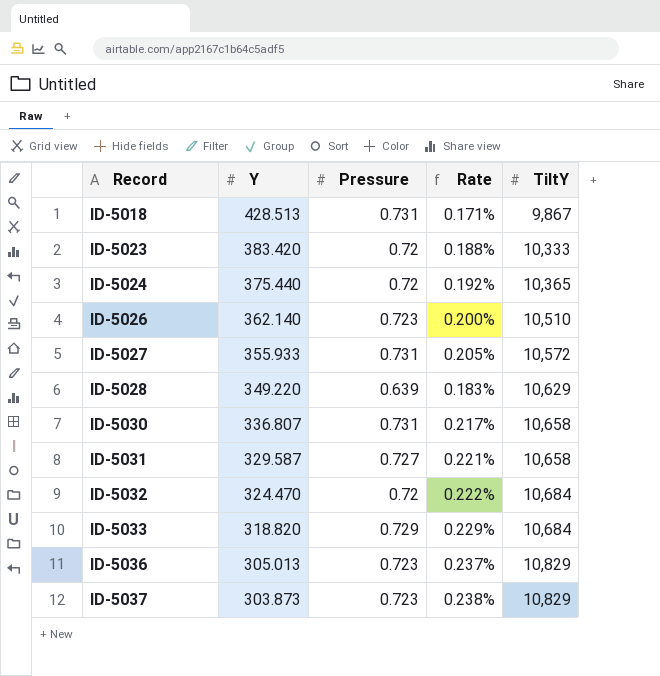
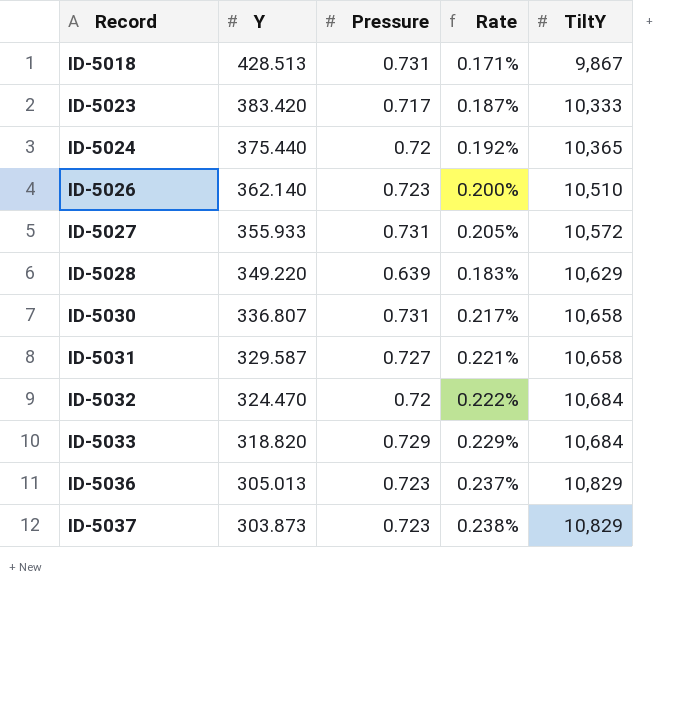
ID-5023 | Pressure: 0.72 -> 0.717
ID-5023 | Rate: 0.188% -> 0.187%

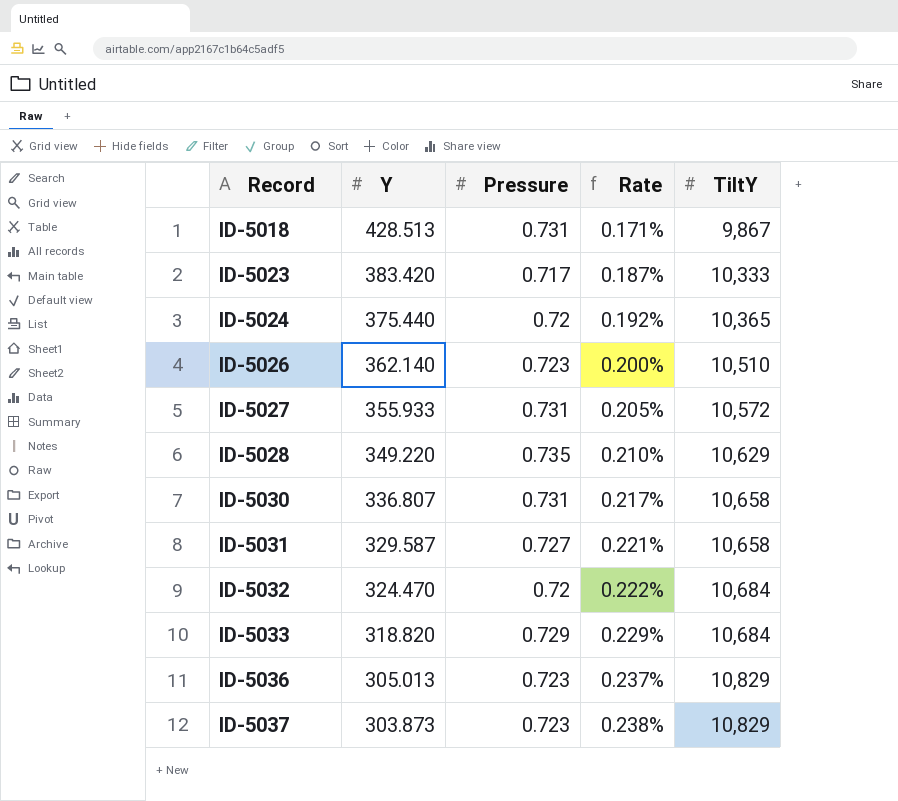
ID-5028 | Pressure: 0.639 -> 0.735
ID-5028 | Rate: 0.183% -> 0.210%

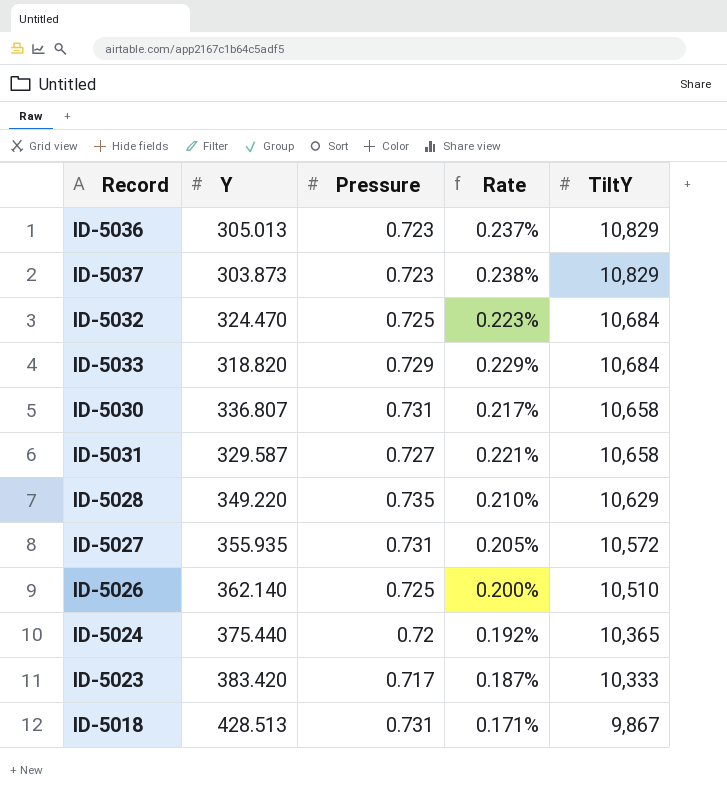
row order: Record ascending -> TiltY descending
ID-5032 | Pressure: 0.72 -> 0.725
ID-5032 | Rate: 0.222% -> 0.223%
ID-5027 | Y: 355.933 -> 355.935
ID-5026 | Pressure: 0.723 -> 0.725

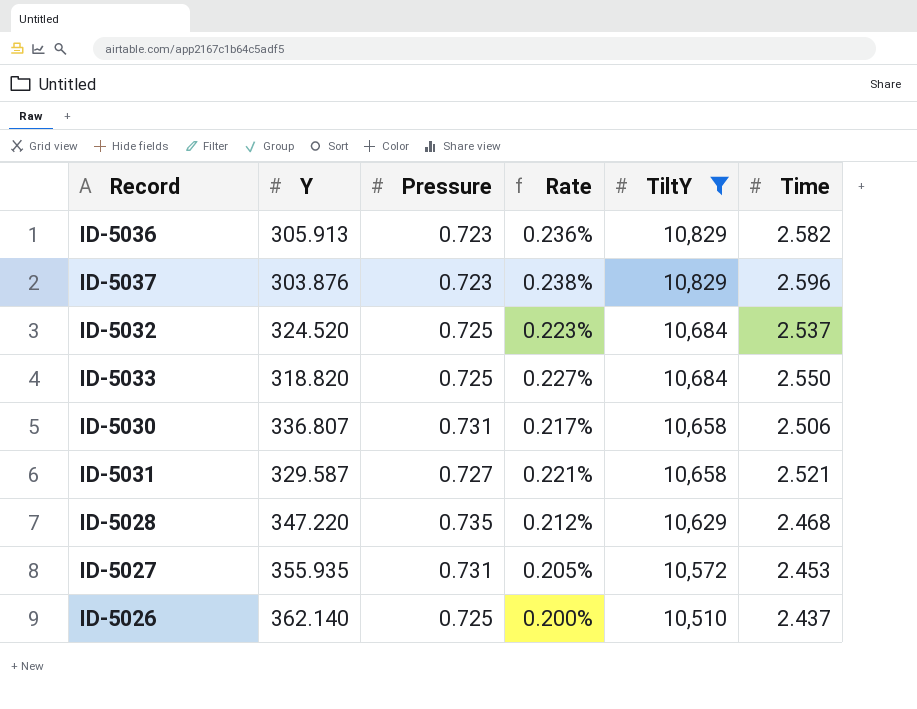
filter: none -> TiltY >= 10,510
column Time | position: none -> 6
ID-5036 | Y: 305.013 -> 305.913
ID-5036 | Rate: 0.237% -> 0.236%
ID-5037 | Y: 303.873 -> 303.876
ID-5032 | Y: 324.470 -> 324.520
ID-5033 | Pressure: 0.729 -> 0.725
ID-5033 | Rate: 0.229% -> 0.227%
ID-5028 | Y: 349.220 -> 347.220
ID-5028 | Rate: 0.210% -> 0.212%

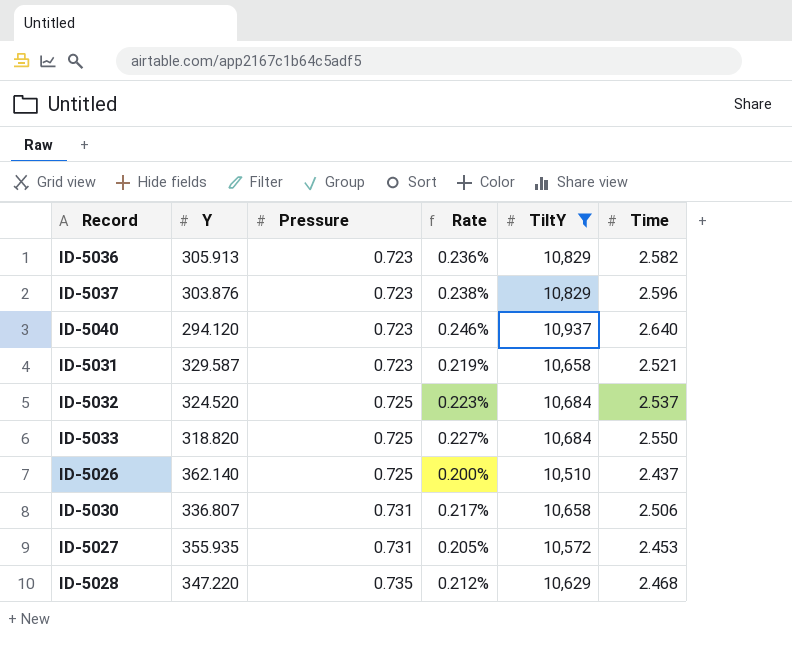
row order: TiltY descending -> Pressure ascending
row ID-5040: none -> 294.120 | 0.723 | 0.246% | 10,937 | 2.640
ID-5031 | Pressure: 0.727 -> 0.723
ID-5031 | Rate: 0.221% -> 0.219%

